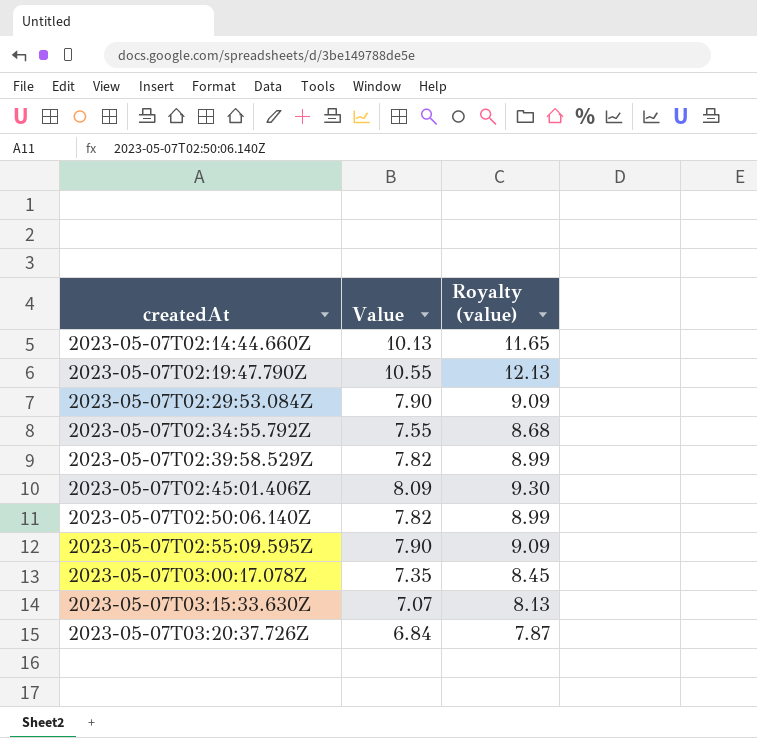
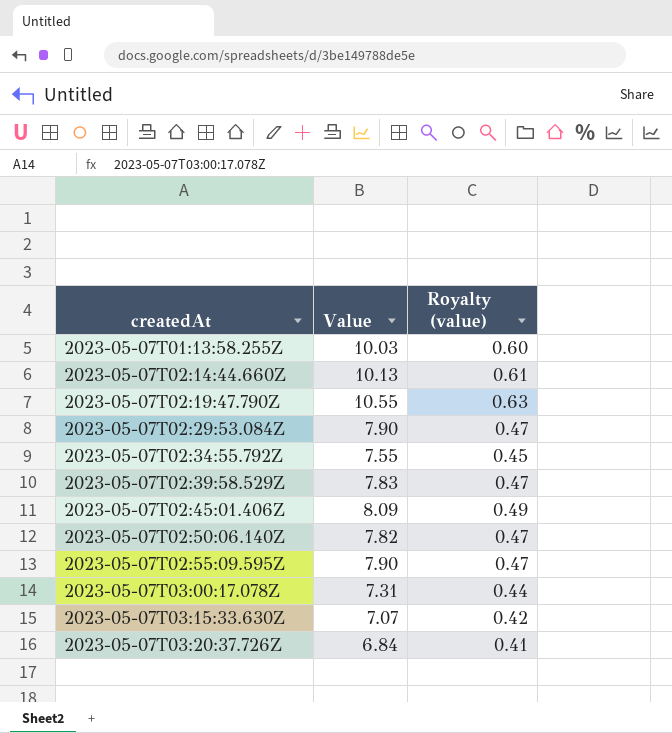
column Royalty (value) | formula: [Value] * 1.15 -> [Value] * 0.06
row 2023-05-07T01:13:58.255Z: none -> 10.03 | 0.60
2023-05-07T02:39:58.529Z | Value: 7.82 -> 7.83
2023-05-07T03:00:17.078Z | Value: 7.35 -> 7.31

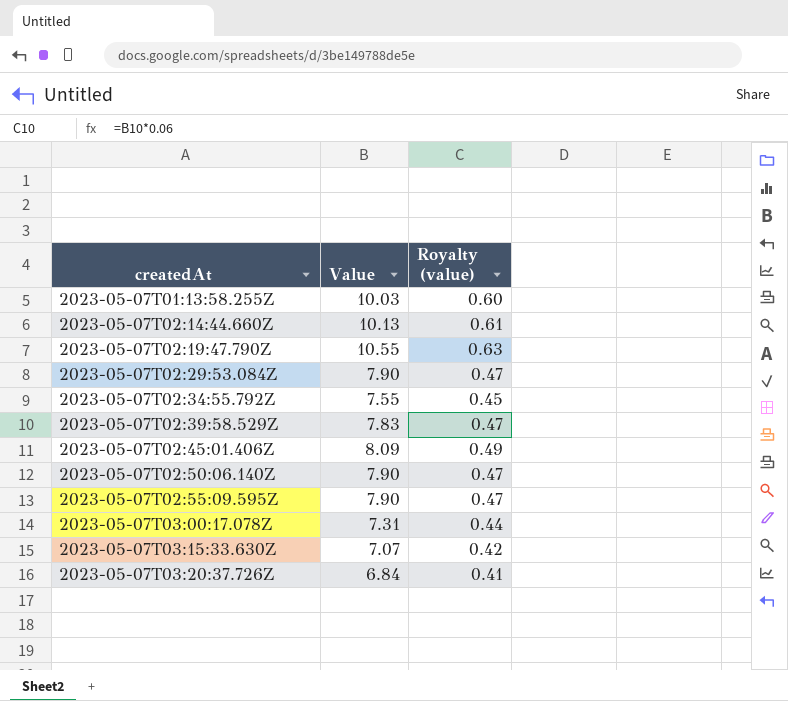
2023-05-07T02:50:06.140Z | Value: 7.82 -> 7.90

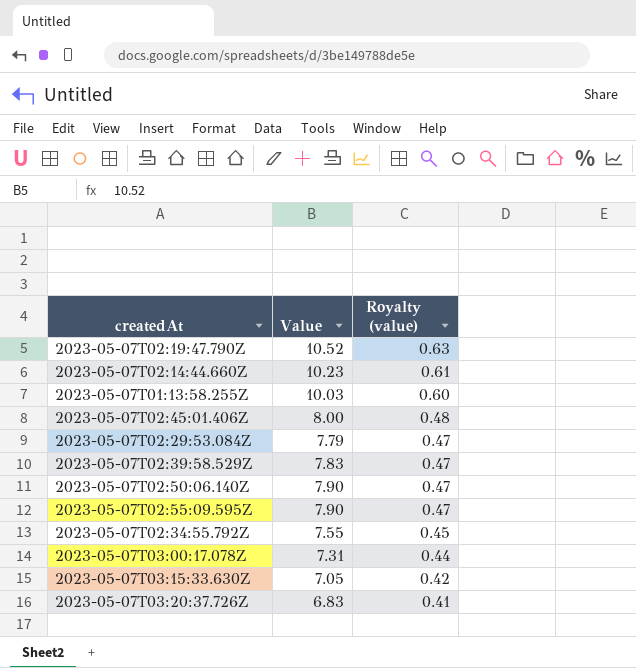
row order: createdAt ascending -> Royalty (value) descending
2023-05-07T02:19:47.790Z | Value: 10.55 -> 10.52
2023-05-07T02:14:44.660Z | Value: 10.13 -> 10.23
2023-05-07T02:45:01.406Z | Value: 8.09 -> 8.00
2023-05-07T02:45:01.406Z | Royalty (value): 0.49 -> 0.48
2023-05-07T02:29:53.084Z | Value: 7.90 -> 7.79
2023-05-07T03:15:33.630Z | Value: 7.07 -> 7.05
2023-05-07T03:20:37.726Z | Value: 6.84 -> 6.83

